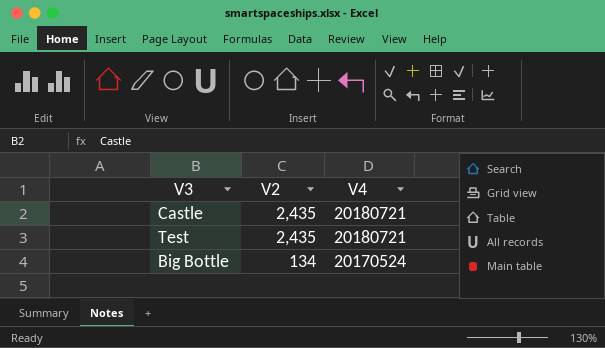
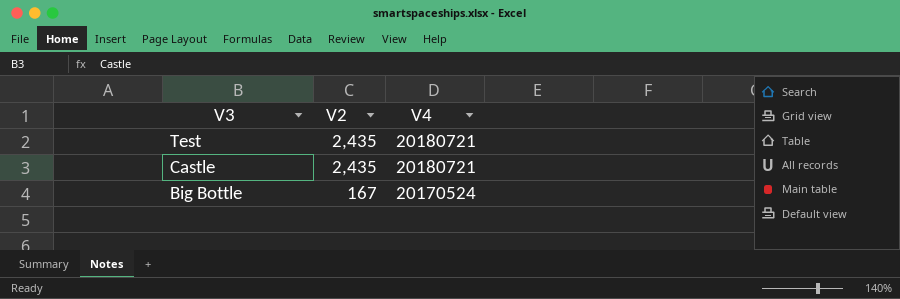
row order: V2 descending -> V3 descending
Big Bottle | V2: 134 -> 167

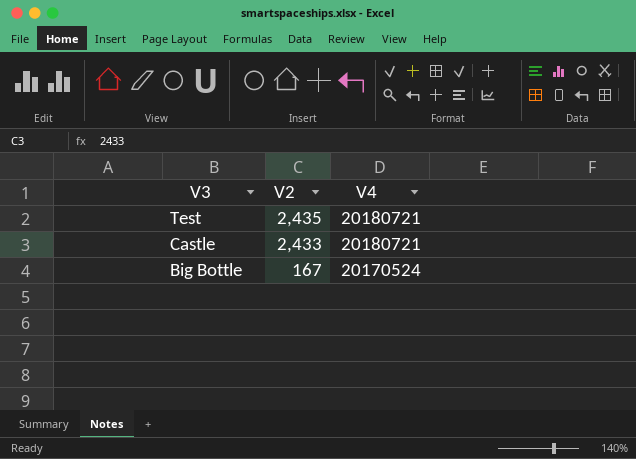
Castle | V2: 2,435 -> 2,433

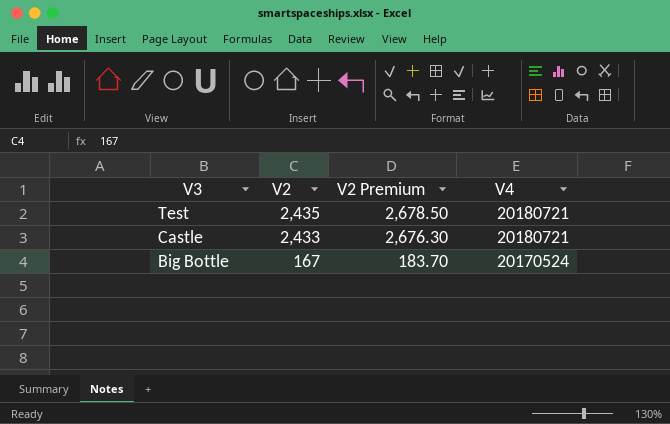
column V2 Premium | formula: none -> [V2] * 1.1

